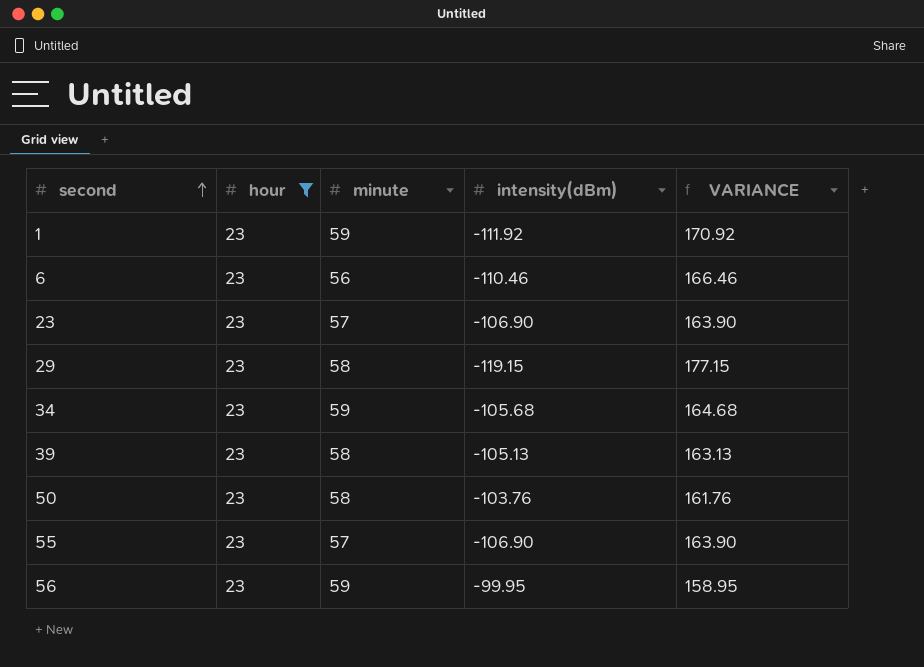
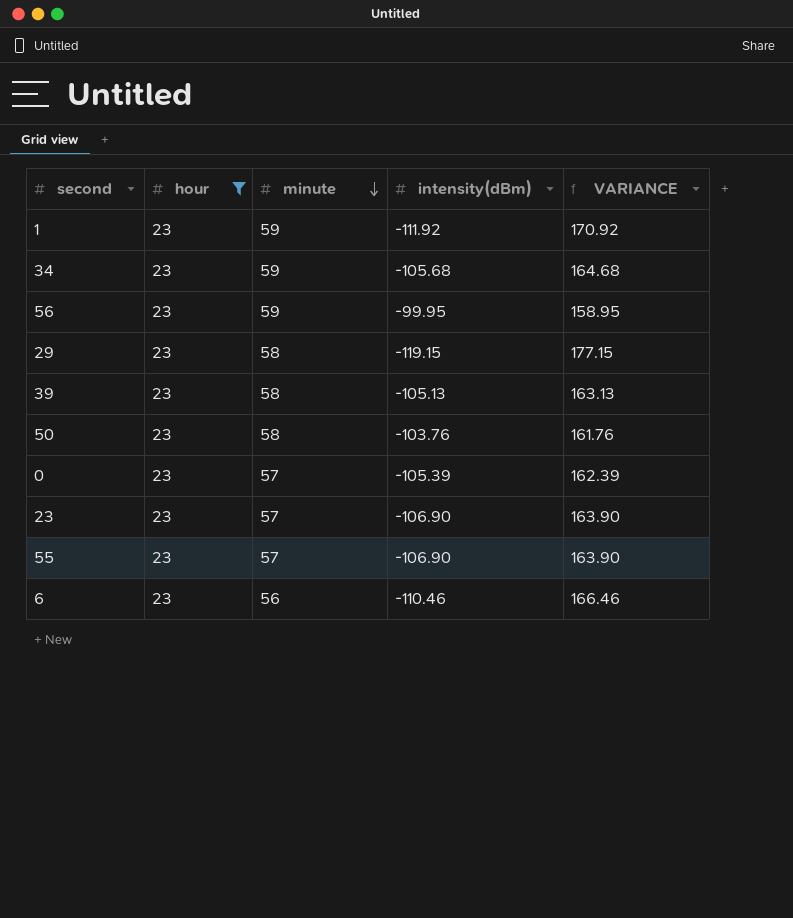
row order: second ascending -> minute descending
row 0: none -> 23 | 57 | -105.39 | 162.39

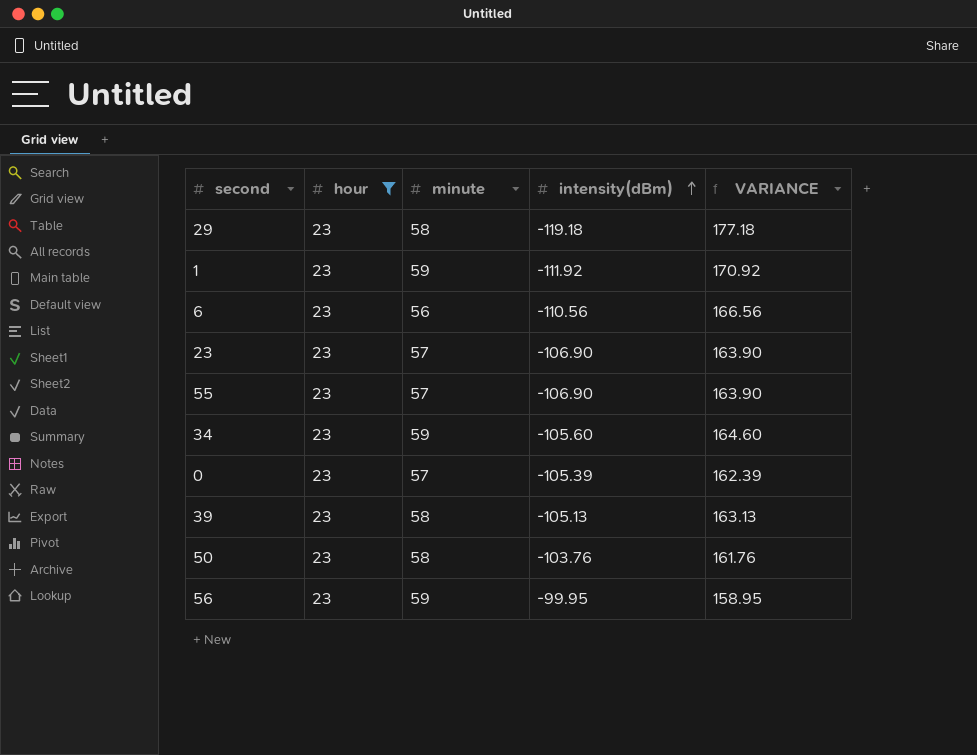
row order: minute descending -> intensity(dBm) ascending
29 | intensity(dBm): -119.15 -> -119.18
29 | VARIANCE: 177.15 -> 177.18
6 | intensity(dBm): -110.46 -> -110.56
6 | VARIANCE: 166.46 -> 166.56
34 | intensity(dBm): -105.68 -> -105.60
34 | VARIANCE: 164.68 -> 164.60

